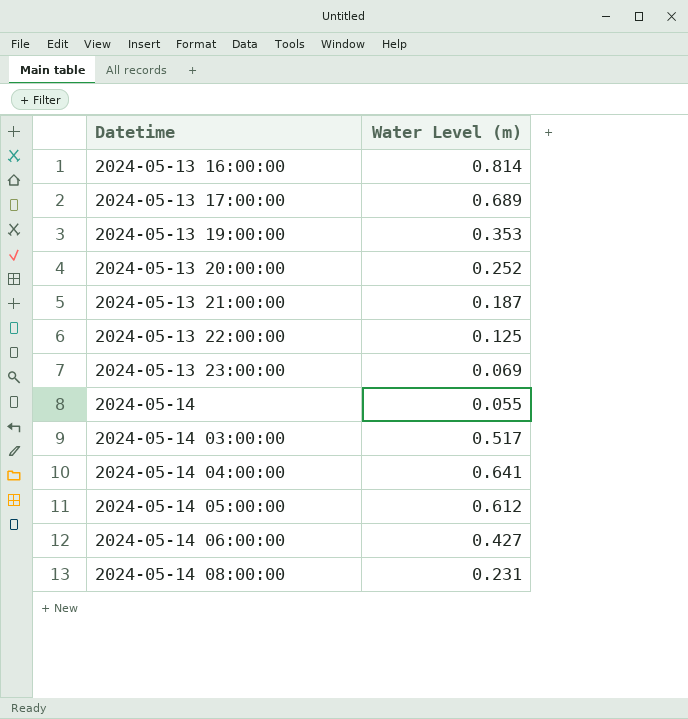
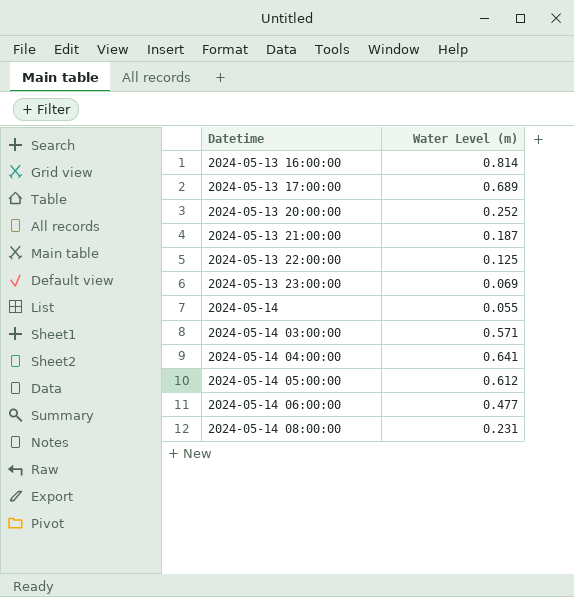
row 2024-05-13 19:00:00: 0.353 -> none
2024-05-14 03:00:00 | Water Level (m): 0.517 -> 0.571
2024-05-14 06:00:00 | Water Level (m): 0.427 -> 0.477

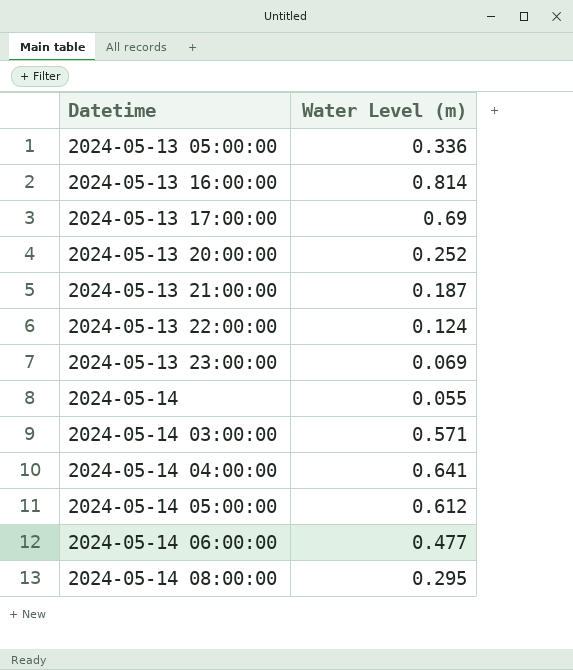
row 2024-05-13 05:00:00: none -> 0.336
2024-05-13 17:00:00 | Water Level (m): 0.689 -> 0.69
2024-05-13 22:00:00 | Water Level (m): 0.125 -> 0.124
2024-05-14 08:00:00 | Water Level (m): 0.231 -> 0.295

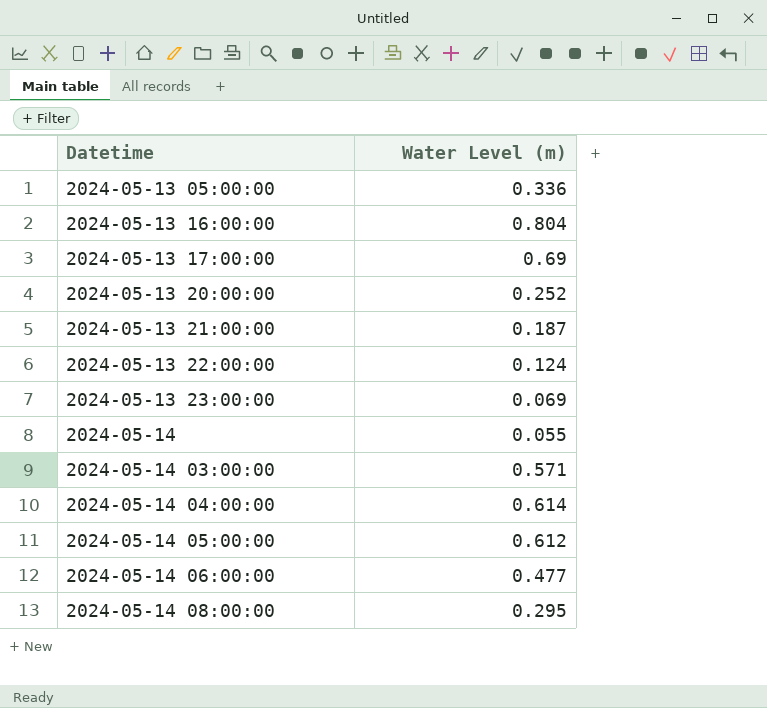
2024-05-13 16:00:00 | Water Level (m): 0.814 -> 0.804
2024-05-14 04:00:00 | Water Level (m): 0.641 -> 0.614

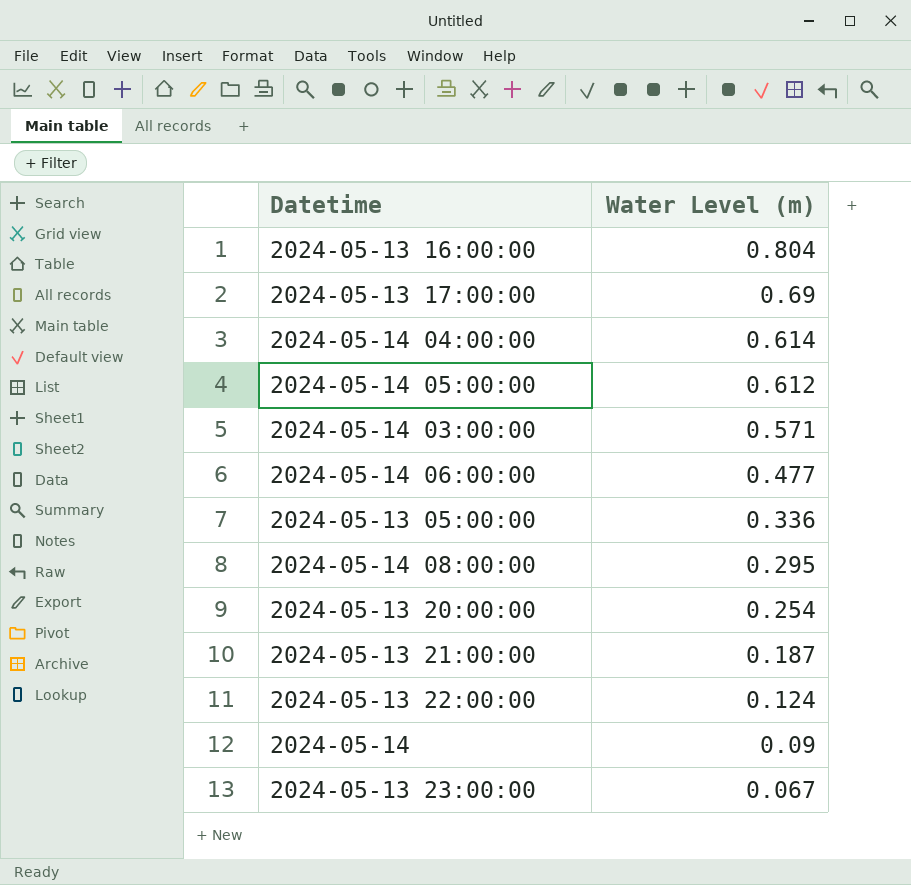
row order: Datetime ascending -> Water Level (m) descending
2024-05-13 20:00:00 | Water Level (m): 0.252 -> 0.254
2024-05-14 | Water Level (m): 0.055 -> 0.09
2024-05-13 23:00:00 | Water Level (m): 0.069 -> 0.067

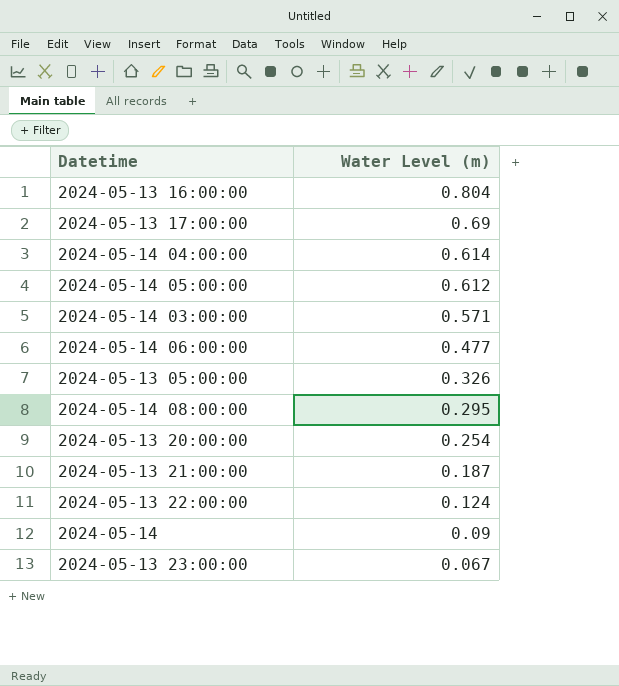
2024-05-13 05:00:00 | Water Level (m): 0.336 -> 0.326

